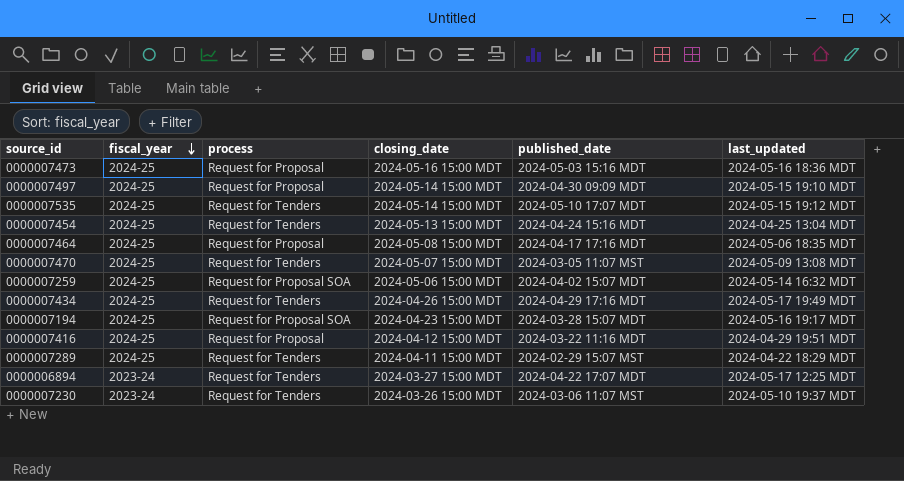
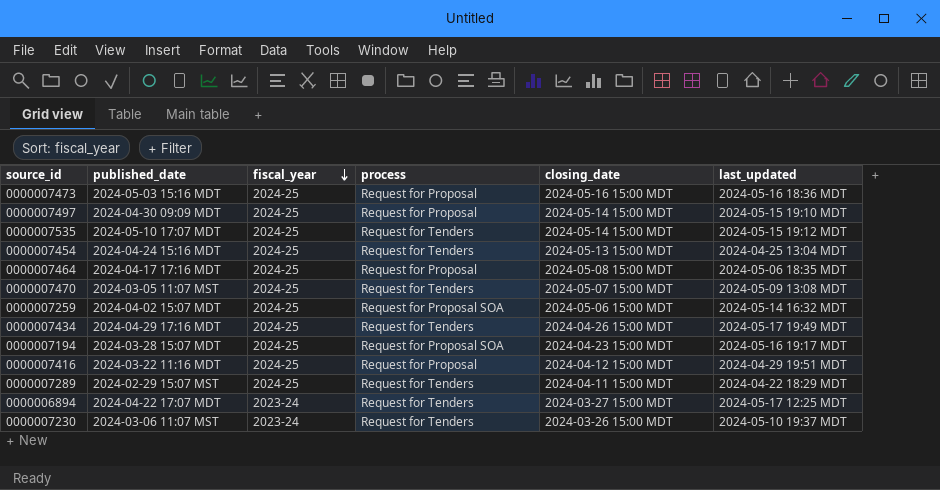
column published_date | position: 5 -> 2

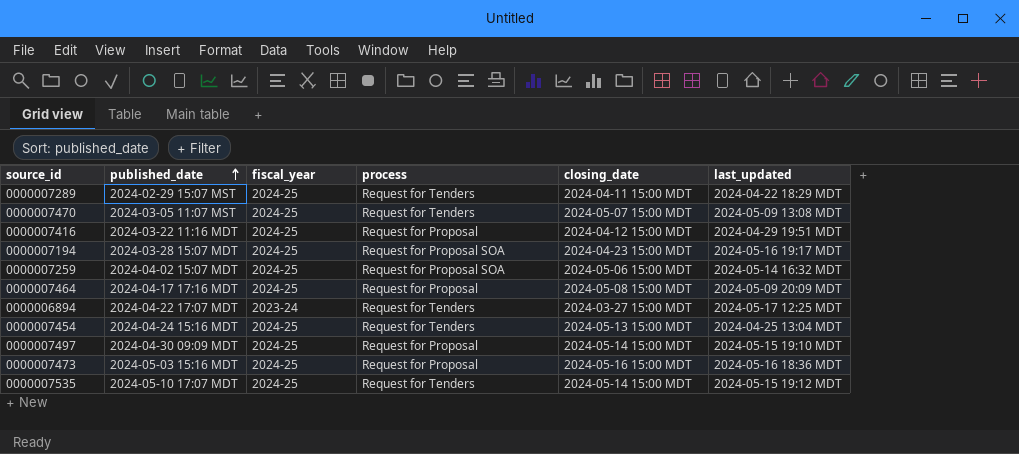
row order: fiscal_year descending -> published_date ascending
row 0000007434: 2024-04-29 17:16 MDT | 2024-25 | Request for Tenders | 2024-04-26 15:00 MDT | 2024-05-17 19:49 MDT -> none
row 0000007230: 2024-03-06 11:07 MST | 2023-24 | Request for Tenders | 2024-03-26 15:00 MDT | 2024-05-10 19:37 MDT -> none
0000007464 | last_updated: 2024-05-06 18:35 MDT -> 2024-05-09 20:09 MDT

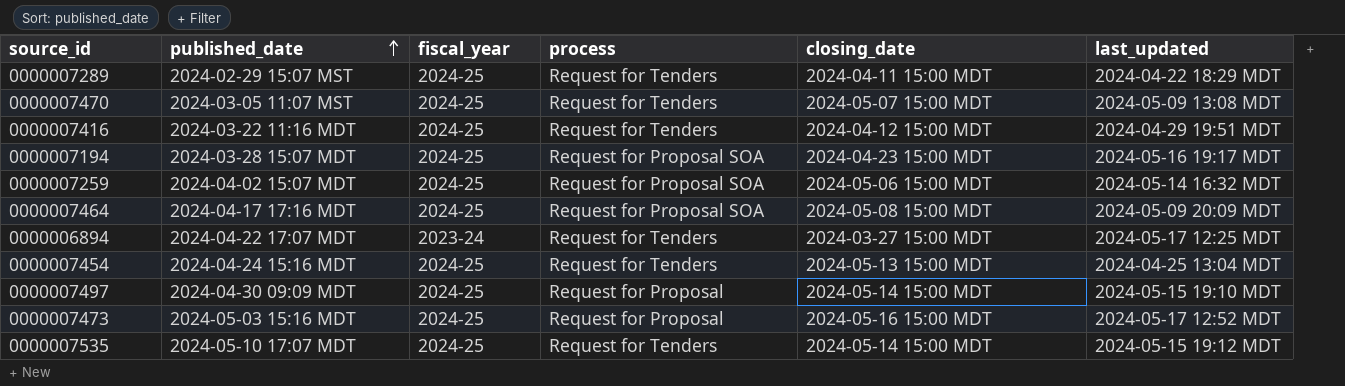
0000007416 | process: Request for Proposal -> Request for Tenders
0000007464 | process: Request for Proposal -> Request for Proposal SOA
0000007473 | last_updated: 2024-05-16 18:36 MDT -> 2024-05-17 12:52 MDT

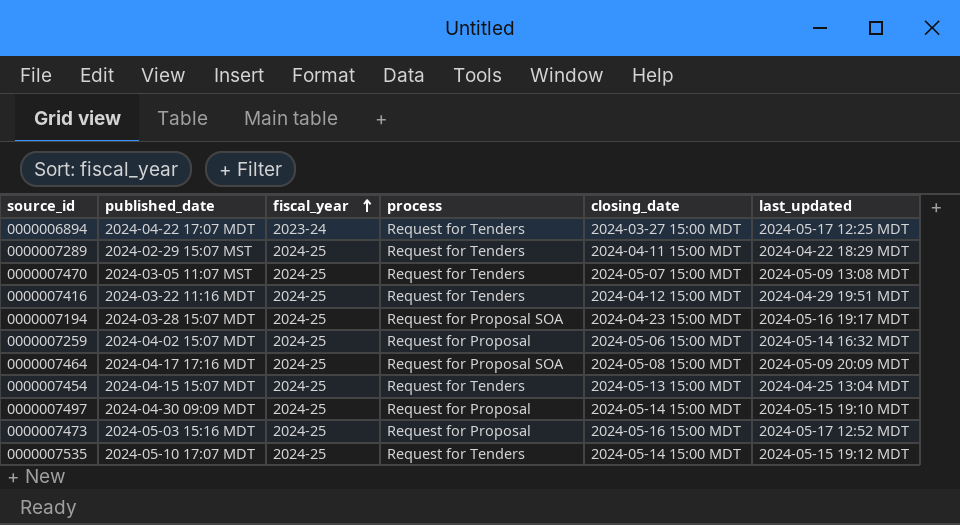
row order: published_date ascending -> fiscal_year ascending
0000007259 | process: Request for Proposal SOA -> Request for Proposal
0000007454 | published_date: 2024-04-24 15:16 MDT -> 2024-04-15 15:07 MDT

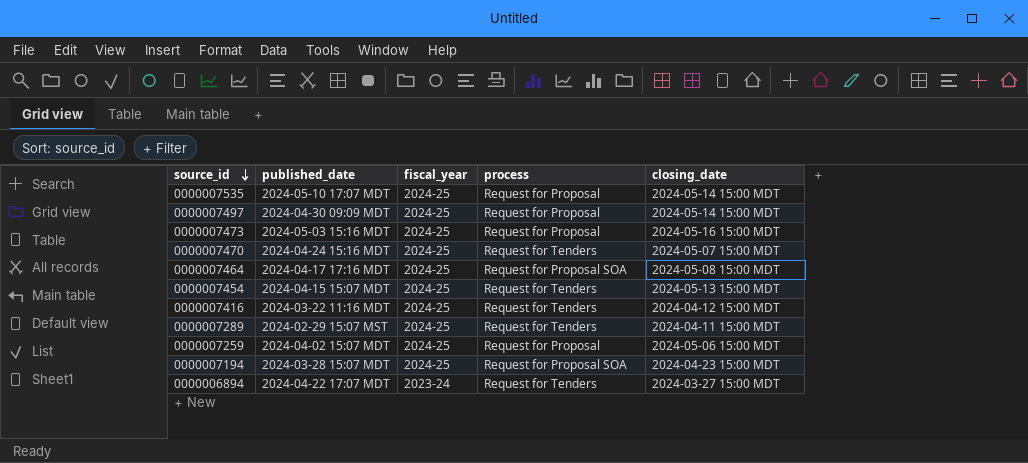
row order: fiscal_year ascending -> source_id descending
column last_updated | position: 6 -> none
0000007535 | process: Request for Tenders -> Request for Proposal
0000007470 | published_date: 2024-03-05 11:07 MST -> 2024-04-24 15:16 MDT

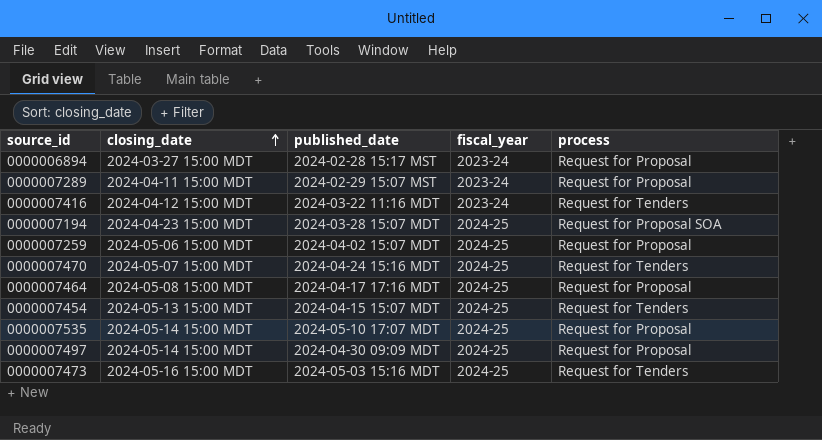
row order: source_id descending -> closing_date ascending
column closing_date | position: 5 -> 2
0000006894 | published_date: 2024-04-22 17:07 MDT -> 2024-02-28 15:17 MST
0000006894 | process: Request for Tenders -> Request for Proposal
0000007289 | fiscal_year: 2024-25 -> 2023-24
0000007289 | process: Request for Tenders -> Request for Proposal
0000007416 | fiscal_year: 2024-25 -> 2023-24
0000007464 | process: Request for Proposal SOA -> Request for Proposal
0000007473 | process: Request for Proposal -> Request for Tenders

